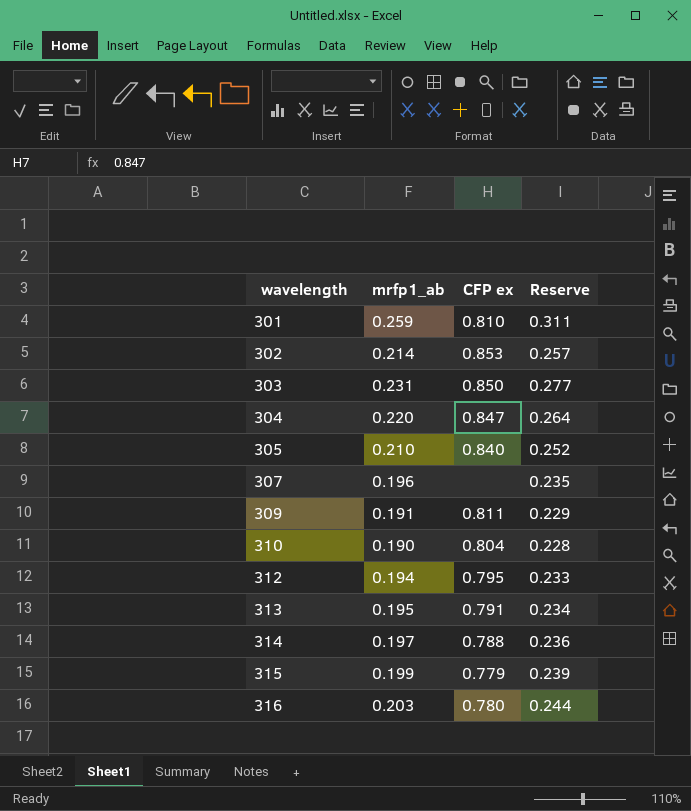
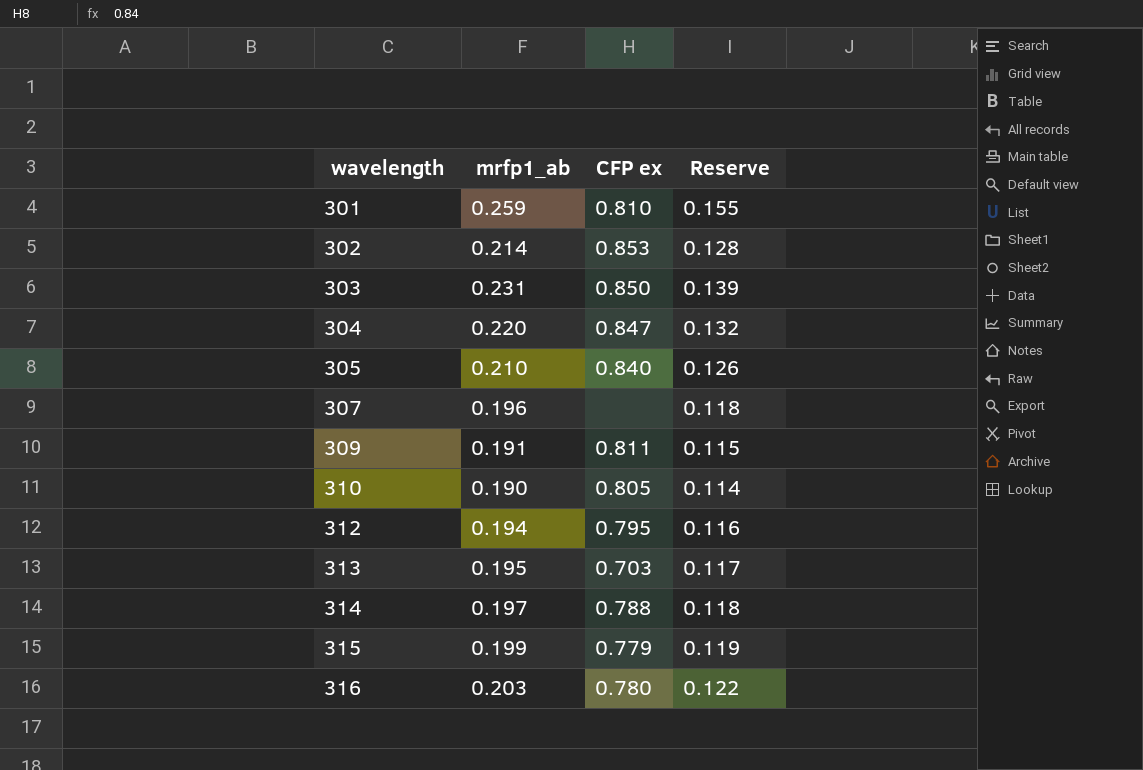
column Reserve | formula: [mrfp1_ab] * 1.2 -> [mrfp1_ab] * 0.6
310 | CFP ex: 0.804 -> 0.805
313 | CFP ex: 0.791 -> 0.703

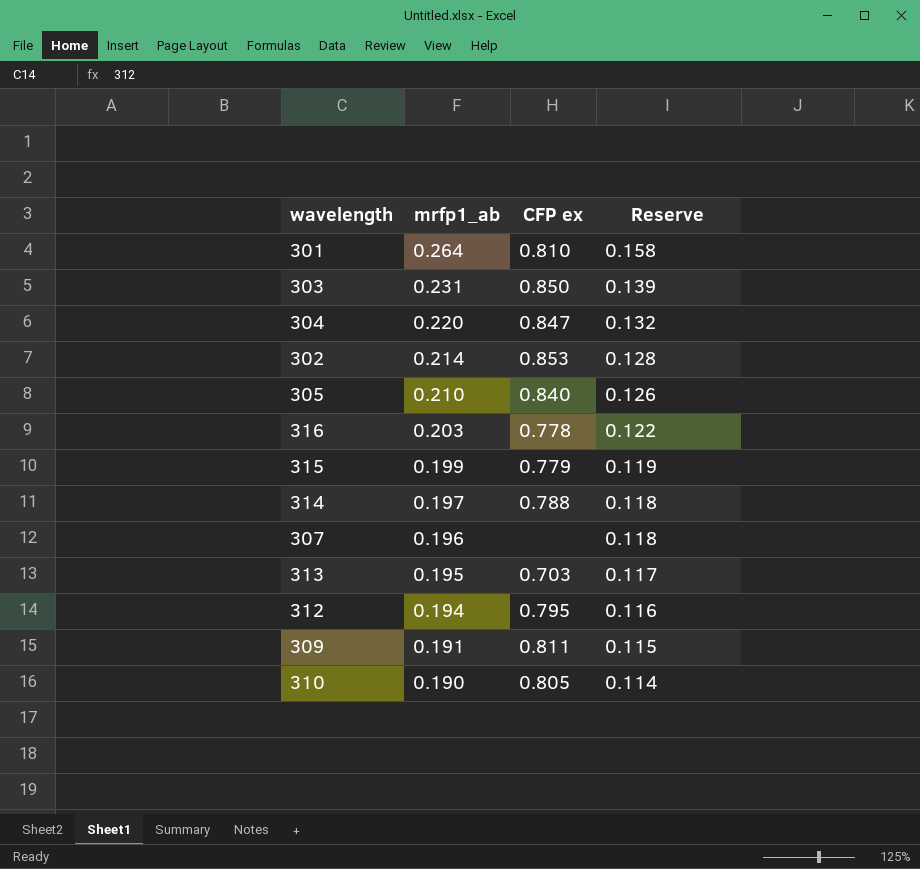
row order: wavelength ascending -> mrfp1_ab descending
301 | mrfp1_ab: 0.259 -> 0.264
301 | Reserve: 0.155 -> 0.158
316 | CFP ex: 0.780 -> 0.778

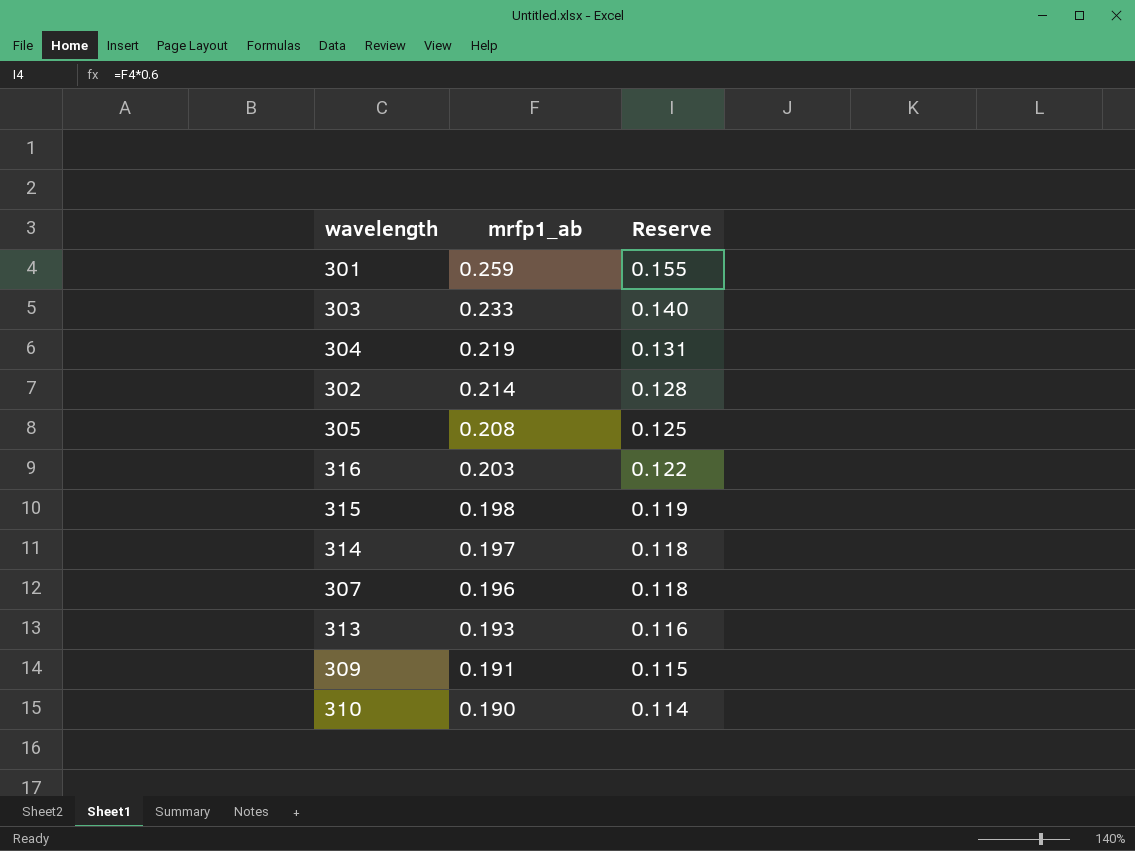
column CFP ex | position: 3 -> none
row 312: 0.194 | 0.795 | 0.116 -> none
301 | mrfp1_ab: 0.264 -> 0.259
301 | Reserve: 0.158 -> 0.155
303 | mrfp1_ab: 0.231 -> 0.233
303 | Reserve: 0.139 -> 0.140
304 | mrfp1_ab: 0.220 -> 0.219
304 | Reserve: 0.132 -> 0.131
305 | mrfp1_ab: 0.210 -> 0.208
305 | Reserve: 0.126 -> 0.125
315 | mrfp1_ab: 0.199 -> 0.198
313 | mrfp1_ab: 0.195 -> 0.193
313 | Reserve: 0.117 -> 0.116

